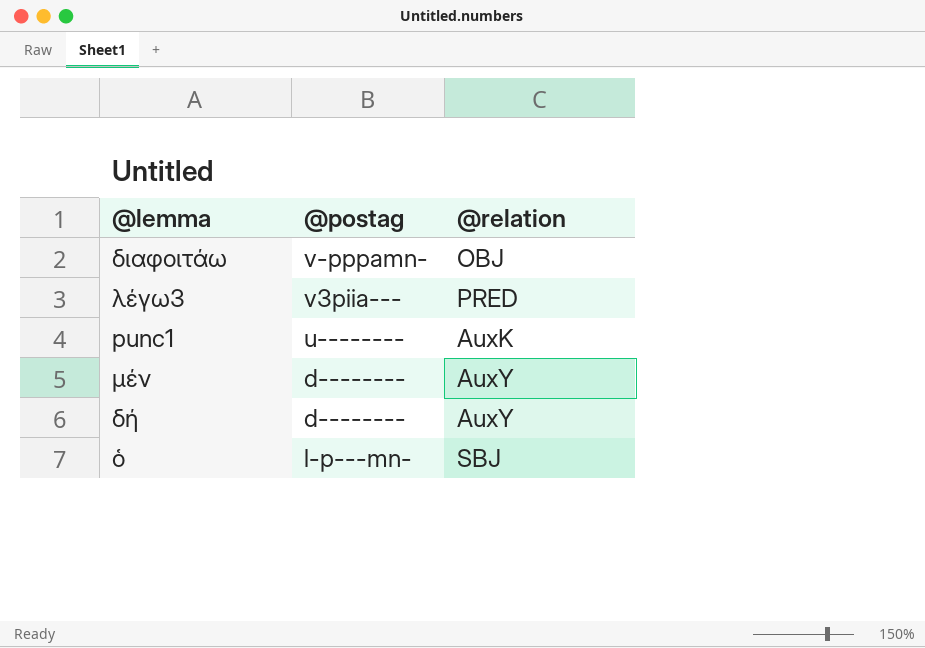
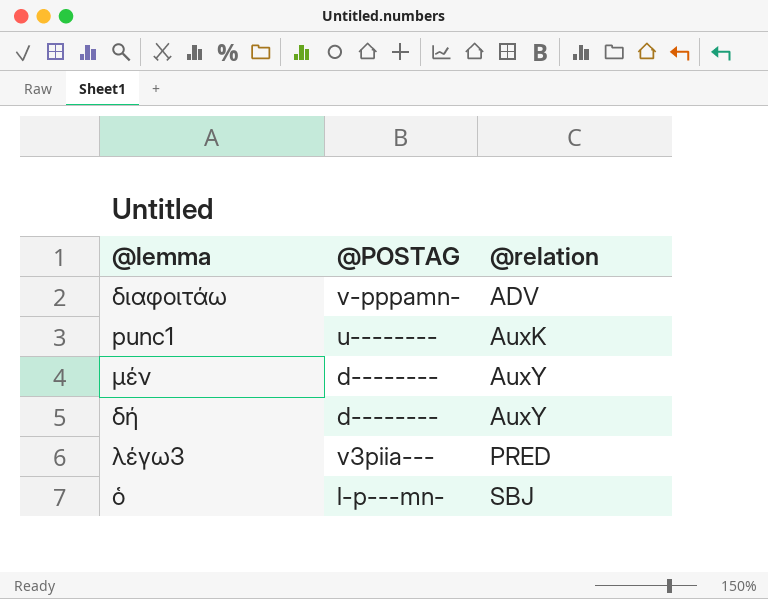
row order: none -> @relation ascending
column name: @postag -> @POSTAG
διαφοιτάω | @relation: OBJ -> ADV

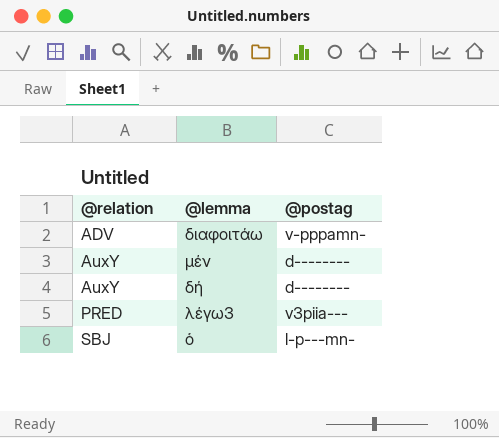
column @relation | position: 3 -> 1
column name: @POSTAG -> @postag
row punc1: u-------- | AuxK -> none

